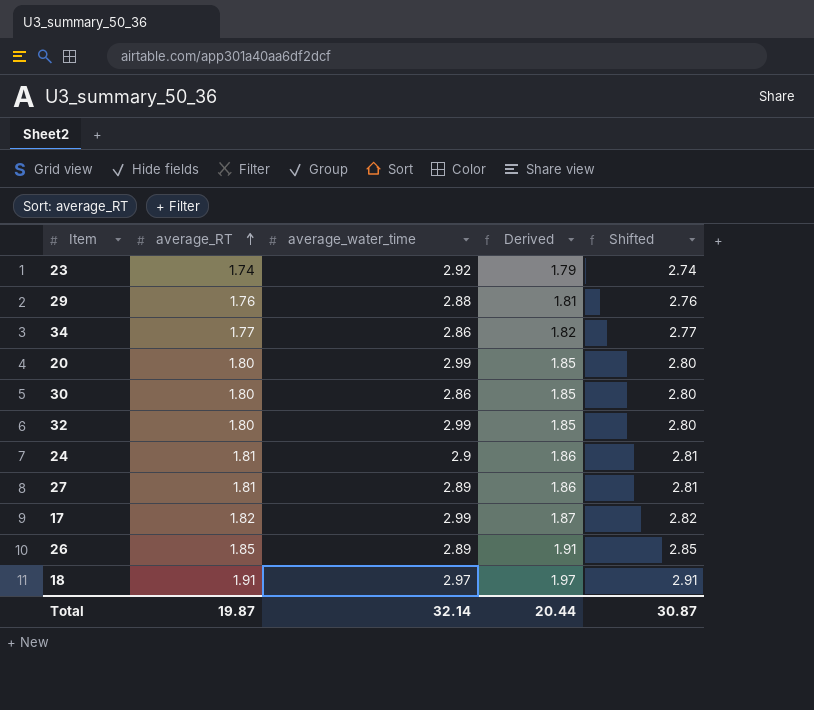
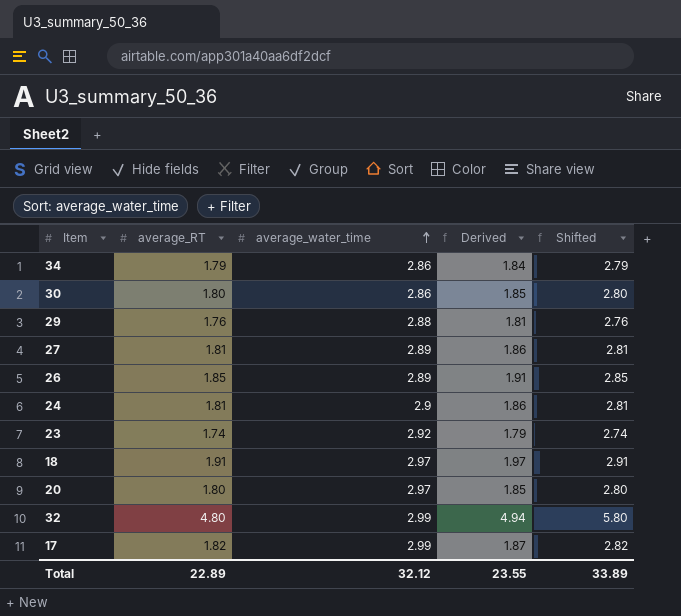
row order: average_RT ascending -> average_water_time ascending
34 | average_RT: 1.77 -> 1.79
34 | Derived: 1.82 -> 1.84
34 | Shifted: 2.77 -> 2.79
20 | average_water_time: 2.99 -> 2.97
32 | average_RT: 1.80 -> 4.80
32 | Derived: 1.85 -> 4.94
32 | Shifted: 2.80 -> 5.80
Total | average_RT: 19.87 -> 22.89
Total | average_water_time: 32.14 -> 32.12
Total | Derived: 20.44 -> 23.55
Total | Shifted: 30.87 -> 33.89

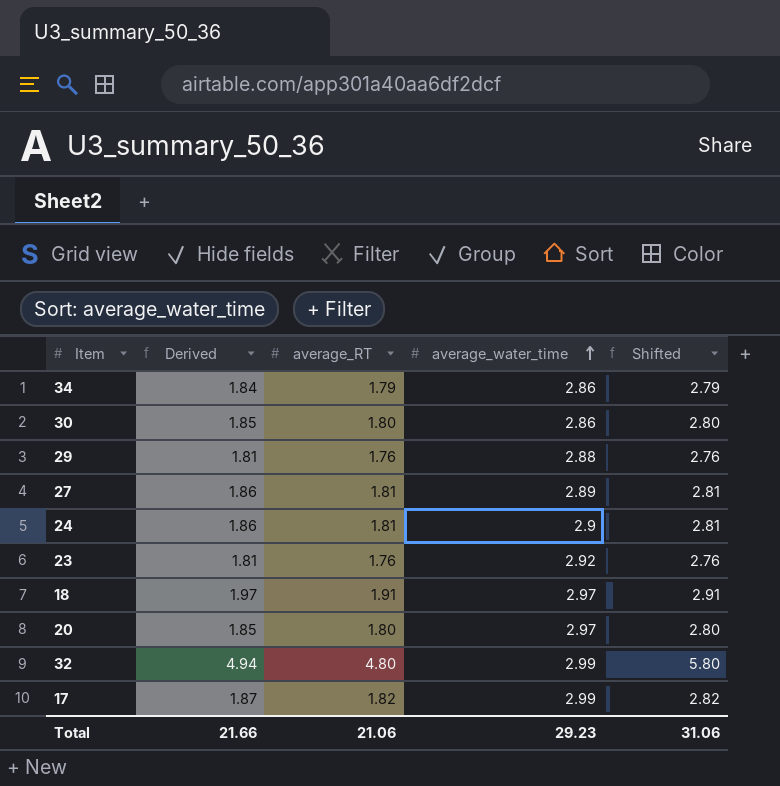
column Derived | position: 4 -> 2
row 26: 1.85 | 2.89 | 1.91 | 2.85 -> none
23 | Derived: 1.79 -> 1.81
23 | average_RT: 1.74 -> 1.76
23 | Shifted: 2.74 -> 2.76
Total | Derived: 23.55 -> 21.66
Total | average_RT: 22.89 -> 21.06
Total | average_water_time: 32.12 -> 29.23
Total | Shifted: 33.89 -> 31.06

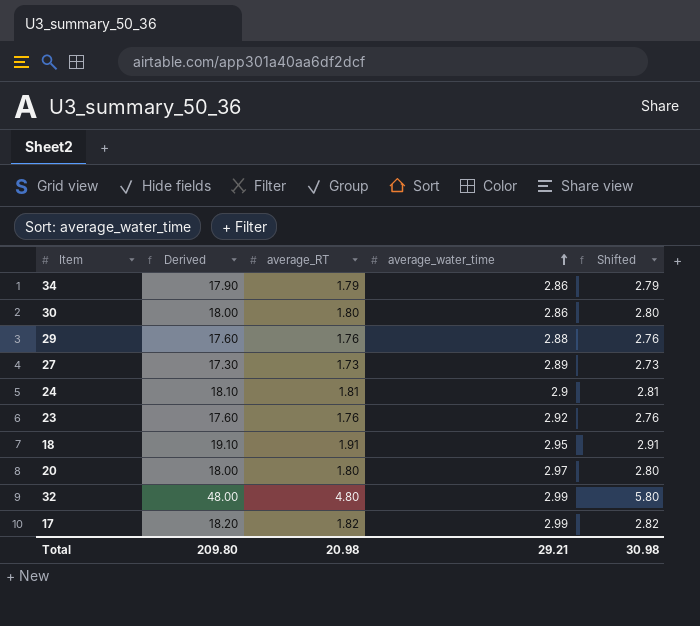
column Derived | formula: [average_RT] * 1.03 -> [average_RT] * 10
27 | average_RT: 1.81 -> 1.73
27 | Shifted: 2.81 -> 2.73
18 | average_water_time: 2.97 -> 2.95
Total | Derived: 21.66 -> 209.80
Total | average_RT: 21.06 -> 20.98
Total | average_water_time: 29.23 -> 29.21
Total | Shifted: 31.06 -> 30.98

